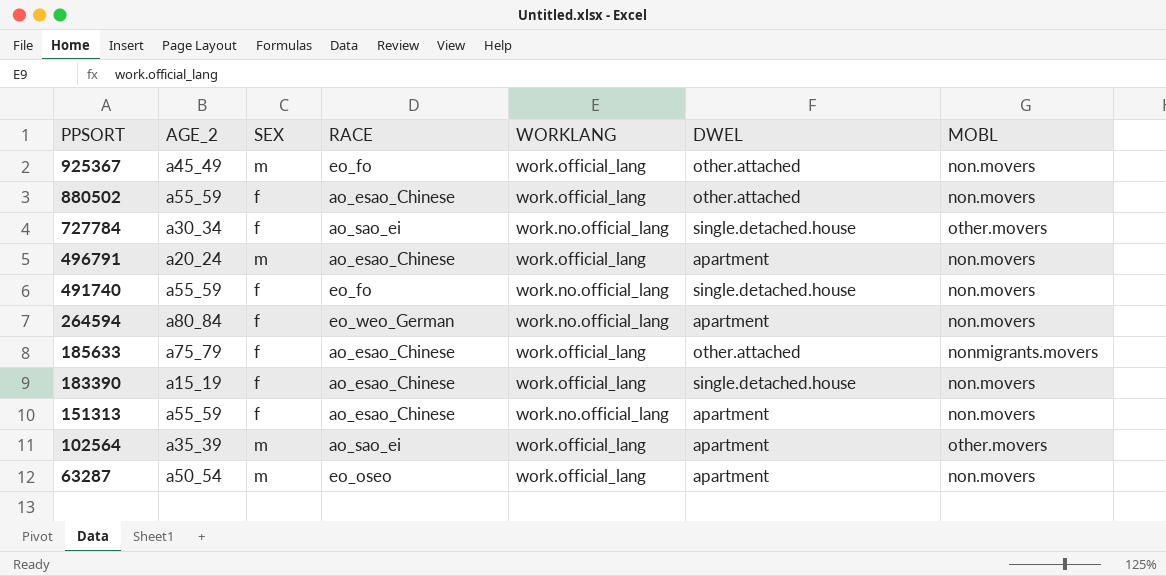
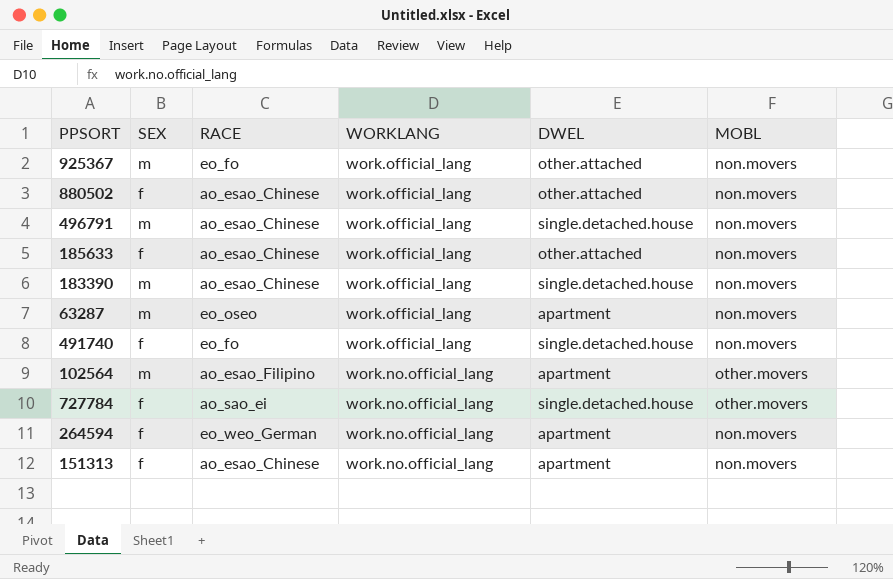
row order: PPSORT descending -> WORKLANG descending
column AGE_2 | position: 2 -> none
496791 | DWEL: apartment -> single.detached.house
185633 | MOBL: nonmigrants.movers -> non.movers
183390 | SEX: f -> m
491740 | WORKLANG: work.no.official_lang -> work.official_lang
102564 | RACE: ao_sao_ei -> ao_esao_Filipino
102564 | WORKLANG: work.official_lang -> work.no.official_lang

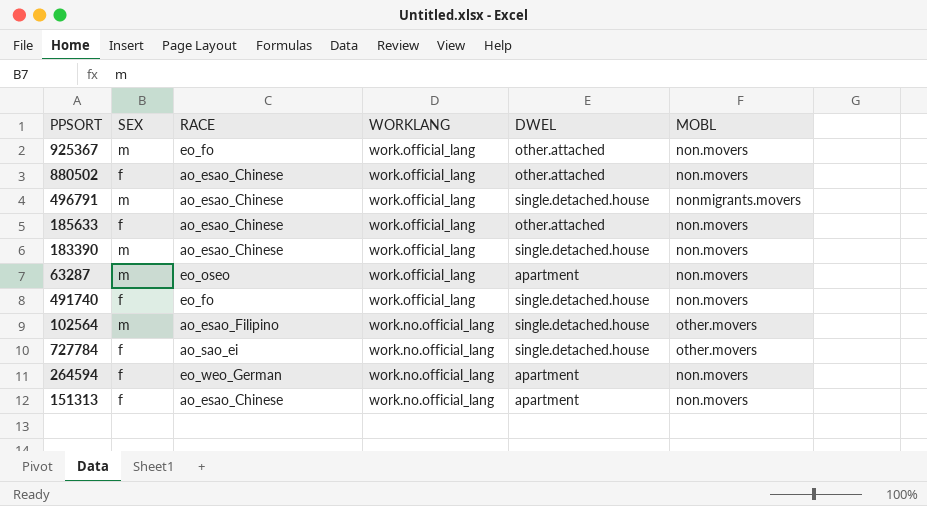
496791 | MOBL: non.movers -> nonmigrants.movers
102564 | DWEL: apartment -> single.detached.house

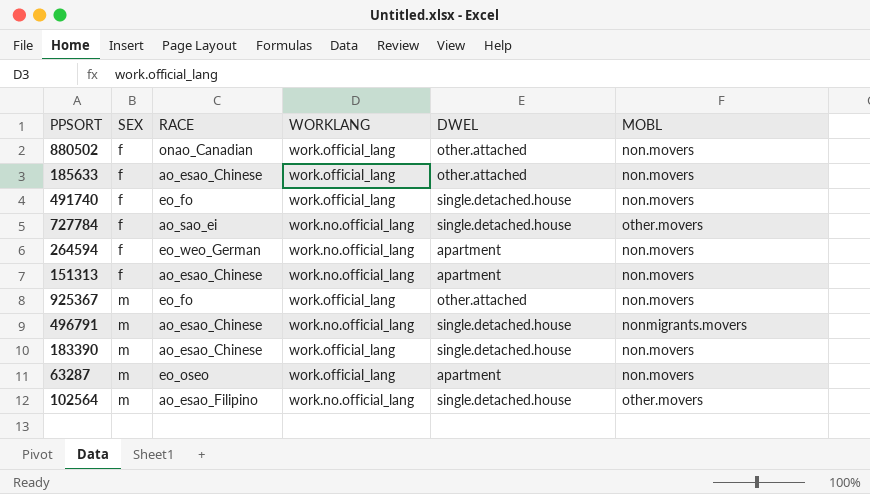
row order: WORKLANG descending -> SEX ascending
880502 | RACE: ao_esao_Chinese -> onao_Canadian
496791 | WORKLANG: work.official_lang -> work.no.official_lang

